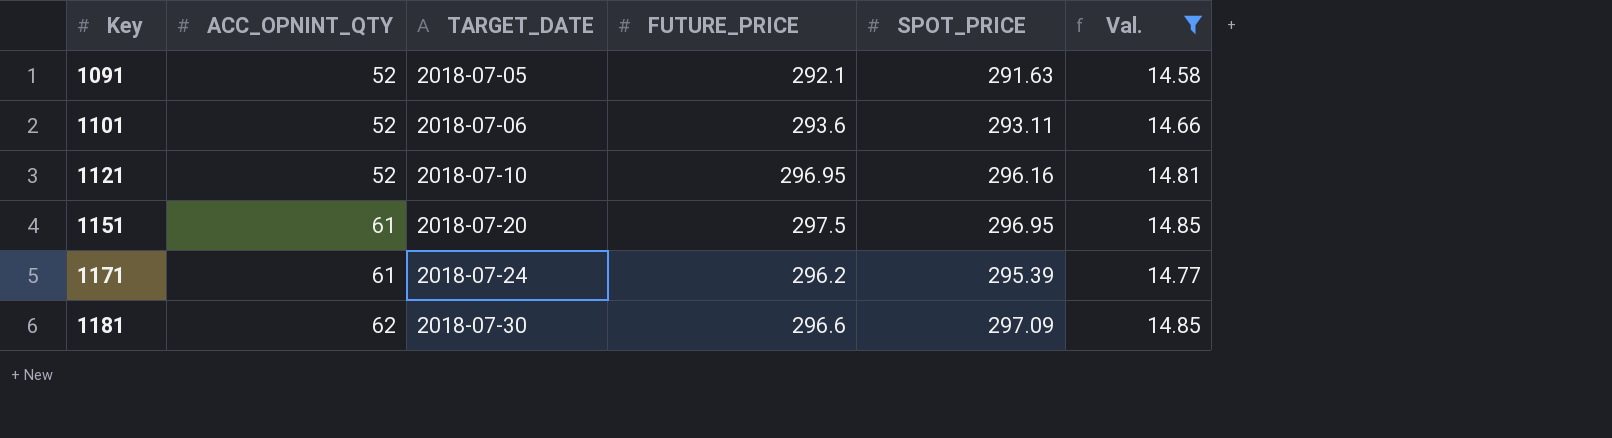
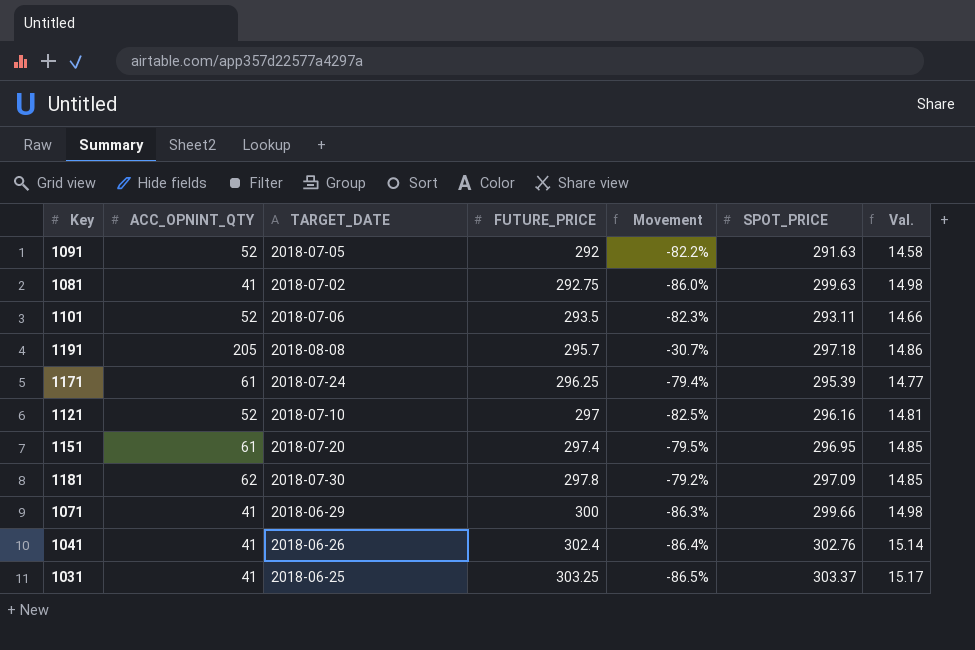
filter: Val. <= 14.85 -> none
row order: Key ascending -> FUTURE_PRICE ascending
column Movement | formula: none -> ([ACC_OPNINT_QTY] - [FUTURE_PRICE]) / [FUTURE_PRICE]
1091 | FUTURE_PRICE: 292.1 -> 292
1101 | FUTURE_PRICE: 293.6 -> 293.5
1171 | FUTURE_PRICE: 296.2 -> 296.25
1121 | FUTURE_PRICE: 296.95 -> 297
1151 | FUTURE_PRICE: 297.5 -> 297.4
1181 | FUTURE_PRICE: 296.6 -> 297.8

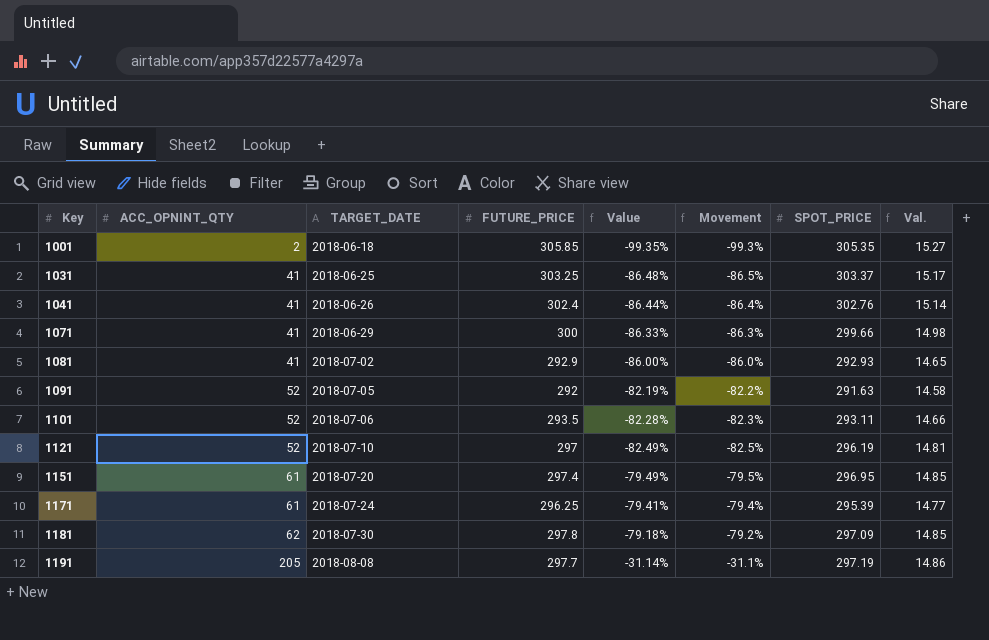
row order: FUTURE_PRICE ascending -> Key ascending
column Value | formula: none -> ([ACC_OPNINT_QTY] - [FUTURE_PRICE]) / [FUTURE_PRICE]
row 1001: none -> 2 | 2018-06-18 | 305.85 | -99.35% | -99.3% | 305.35 | 15.27
1081 | FUTURE_PRICE: 292.75 -> 292.9
1081 | SPOT_PRICE: 299.63 -> 292.93
1081 | Val.: 14.98 -> 14.65
1121 | SPOT_PRICE: 296.16 -> 296.19
1191 | FUTURE_PRICE: 295.7 -> 297.7
1191 | Movement: -30.7% -> -31.1%
1191 | SPOT_PRICE: 297.18 -> 297.19

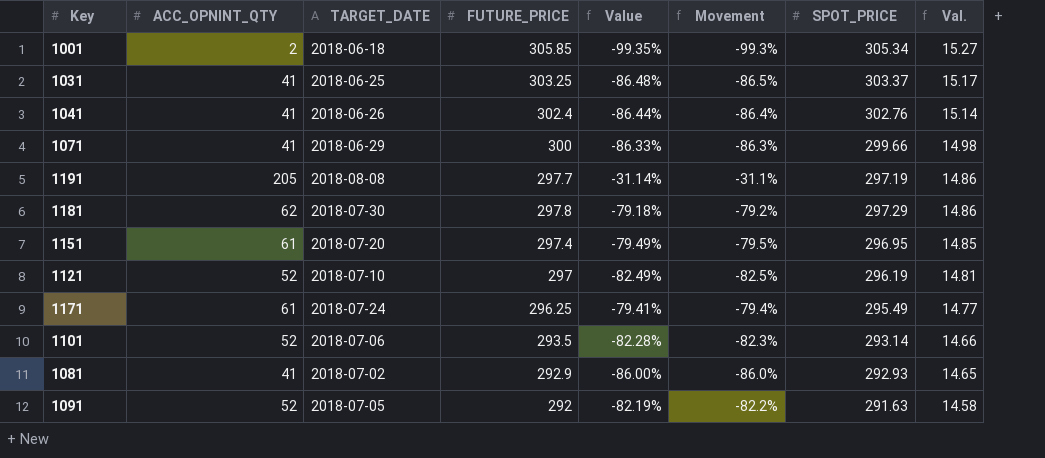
row order: Key ascending -> Val. descending
1001 | SPOT_PRICE: 305.35 -> 305.34
1181 | SPOT_PRICE: 297.09 -> 297.29
1181 | Val.: 14.85 -> 14.86
1171 | SPOT_PRICE: 295.39 -> 295.49
1101 | SPOT_PRICE: 293.11 -> 293.14

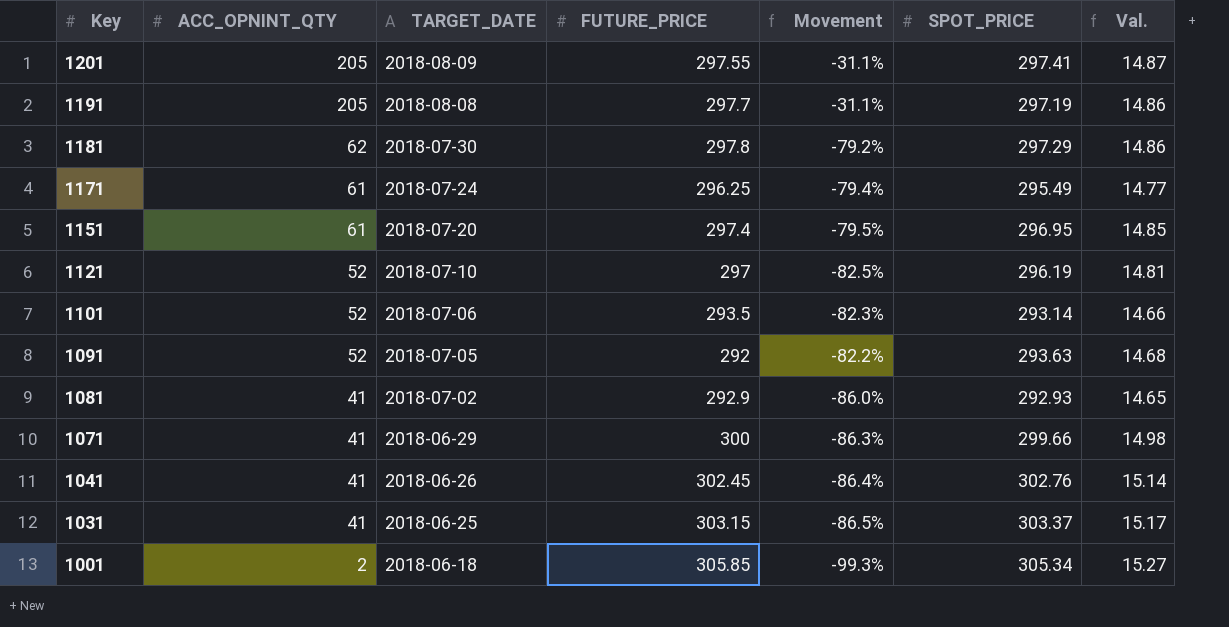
row order: Val. descending -> Key descending
column Value | formula: ([ACC_OPNINT_QTY] - [FUTURE_PRICE]) / [FUTURE_PRICE] -> none
row 1201: none -> 205 | 2018-08-09 | 297.55 | -31.1% | 297.41 | 14.87
1091 | SPOT_PRICE: 291.63 -> 293.63
1091 | Val.: 14.58 -> 14.68
1041 | FUTURE_PRICE: 302.4 -> 302.45
1031 | FUTURE_PRICE: 303.25 -> 303.15

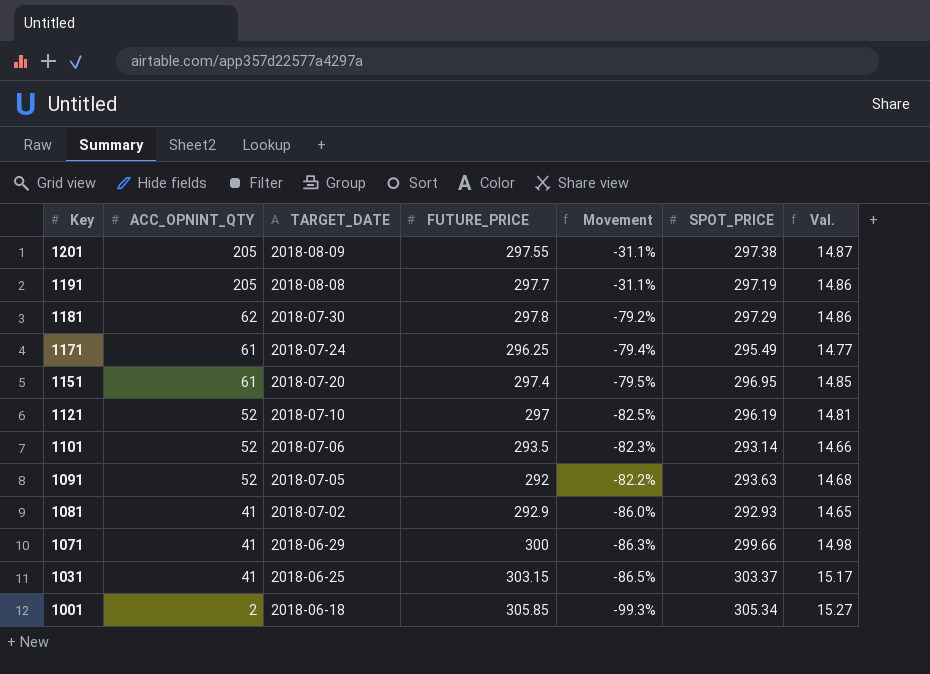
row 1041: 41 | 2018-06-26 | 302.45 | -86.4% | 302.76 | 15.14 -> none
1201 | SPOT_PRICE: 297.41 -> 297.38

